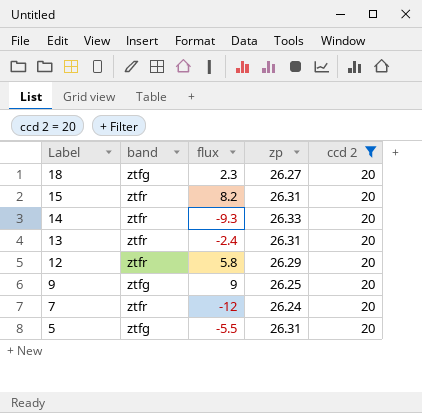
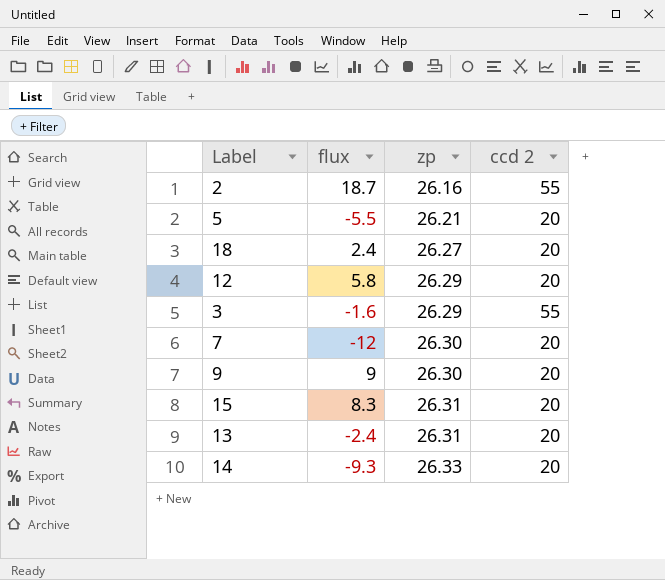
filter: ccd 2 = 20 -> none
row order: Label descending -> zp ascending
column band | position: 2 -> none
5 | zp: 26.31 -> 26.21
18 | flux: 2.3 -> 2.4
7 | zp: 26.24 -> 26.30
9 | zp: 26.25 -> 26.30
15 | flux: 8.2 -> 8.3

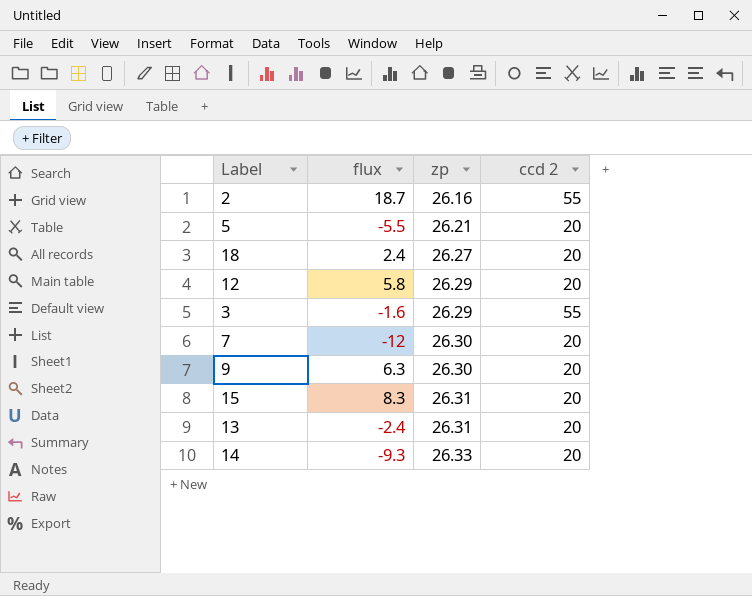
9 | flux: 9 -> 6.3

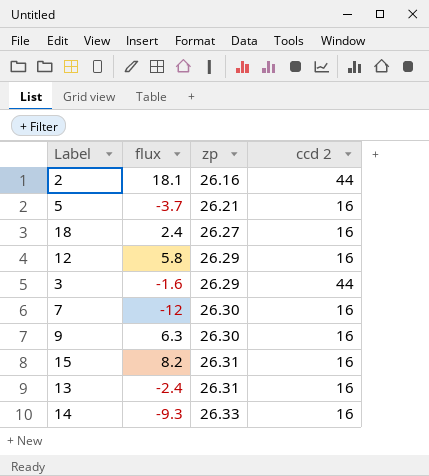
2 | flux: 18.7 -> 18.1
2 | ccd 2: 55 -> 44
5 | flux: -5.5 -> -3.7
5 | ccd 2: 20 -> 16
18 | ccd 2: 20 -> 16
12 | ccd 2: 20 -> 16
3 | ccd 2: 55 -> 44
7 | ccd 2: 20 -> 16
9 | ccd 2: 20 -> 16
15 | flux: 8.3 -> 8.2
15 | ccd 2: 20 -> 16
13 | ccd 2: 20 -> 16
14 | ccd 2: 20 -> 16

